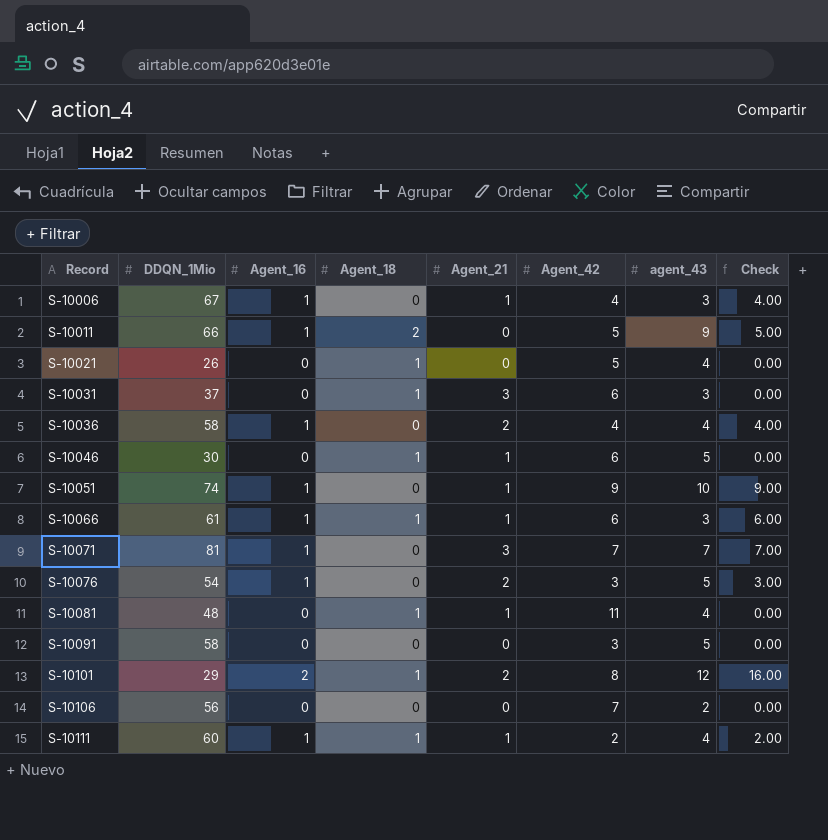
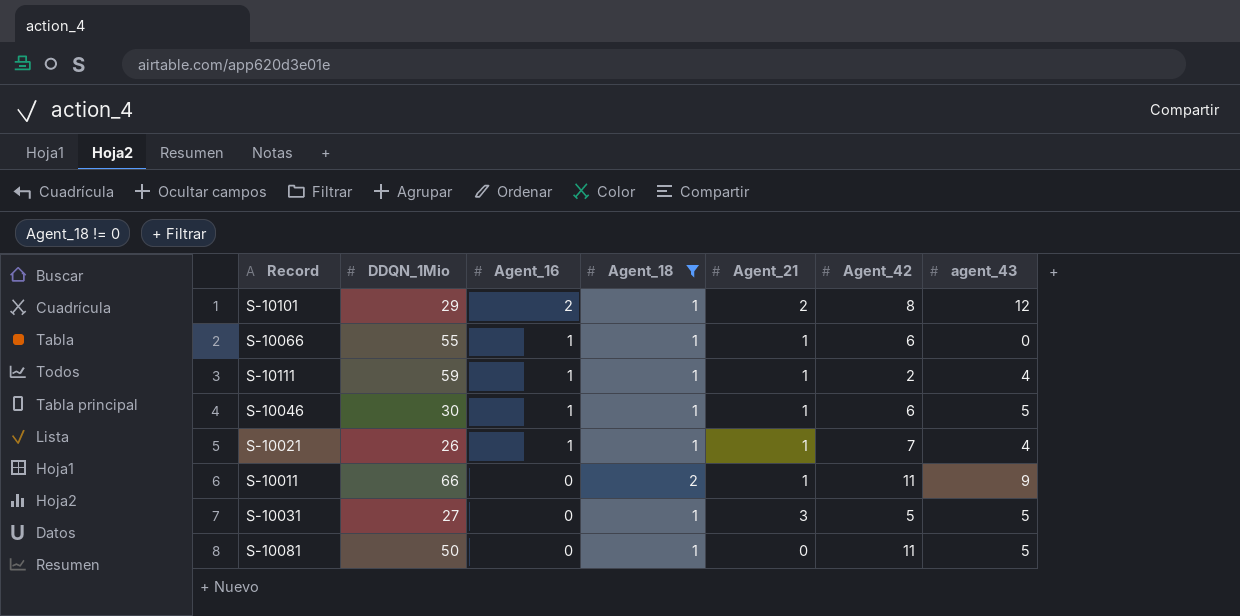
filter: none -> Agent_18 != 0
row order: Record ascending -> Agent_16 descending
column Check | formula: [Agent_16] * [Agent_42] -> none
S-10066 | DDQN_1Mio: 61 -> 55
S-10066 | agent_43: 3 -> 0
S-10111 | DDQN_1Mio: 60 -> 59
S-10046 | Agent_16: 0 -> 1
S-10021 | Agent_16: 0 -> 1
S-10021 | Agent_21: 0 -> 1
S-10021 | Agent_42: 5 -> 7
S-10011 | Agent_16: 1 -> 0
S-10011 | Agent_21: 0 -> 1
S-10011 | Agent_42: 5 -> 11
S-10031 | DDQN_1Mio: 37 -> 27
S-10031 | Agent_42: 6 -> 5
S-10031 | agent_43: 3 -> 5
S-10081 | DDQN_1Mio: 48 -> 50
S-10081 | Agent_21: 1 -> 0
S-10081 | agent_43: 4 -> 5

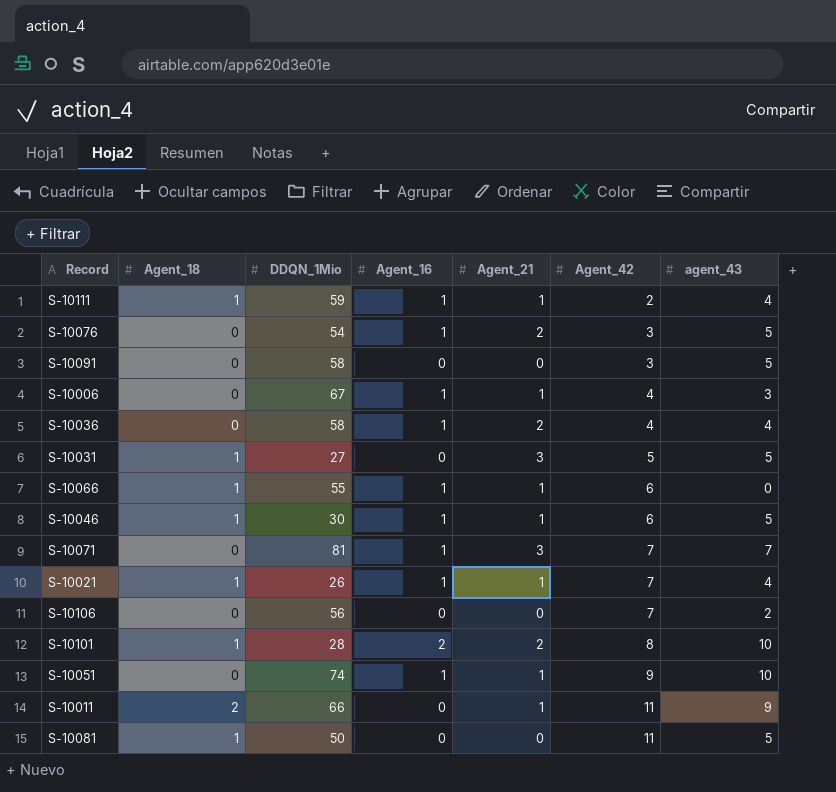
filter: Agent_18 != 0 -> none
row order: Agent_16 descending -> Agent_42 ascending
column Agent_18 | position: 4 -> 2
S-10101 | DDQN_1Mio: 29 -> 28
S-10101 | agent_43: 12 -> 10

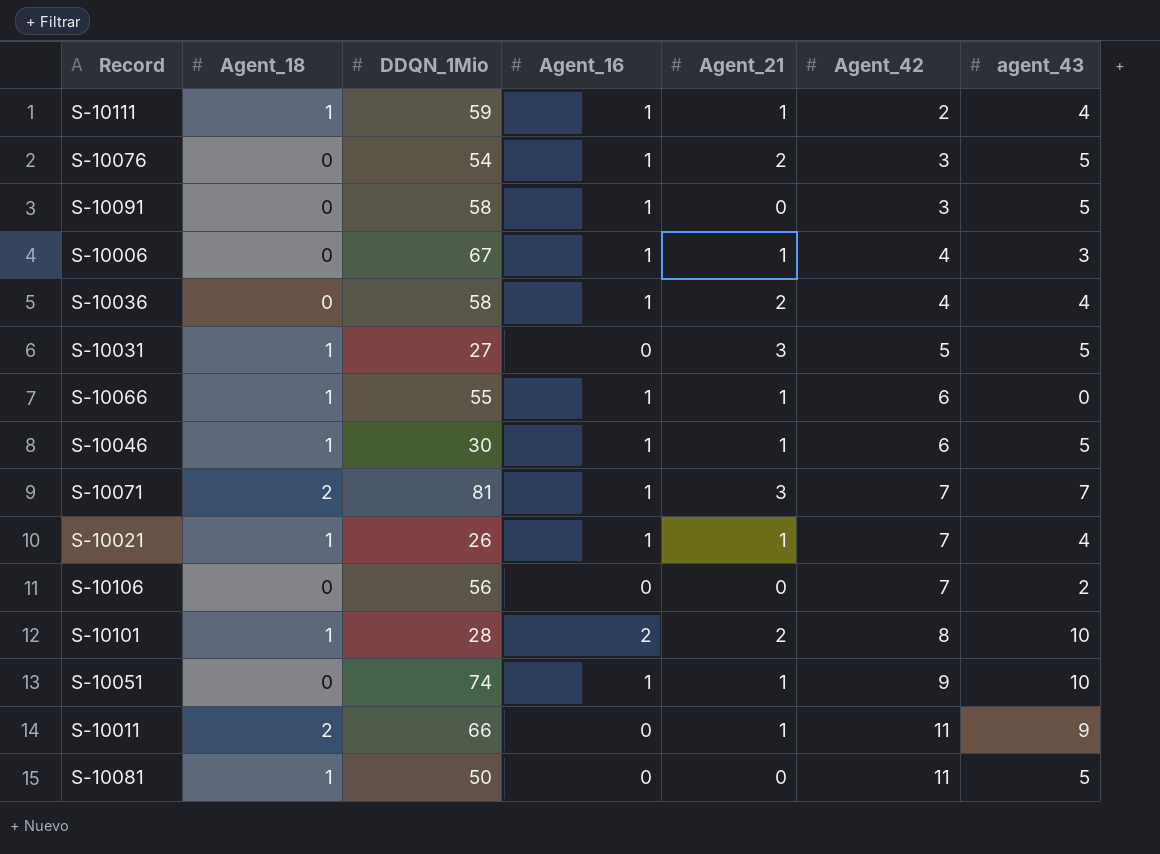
S-10091 | Agent_16: 0 -> 1
S-10071 | Agent_18: 0 -> 2

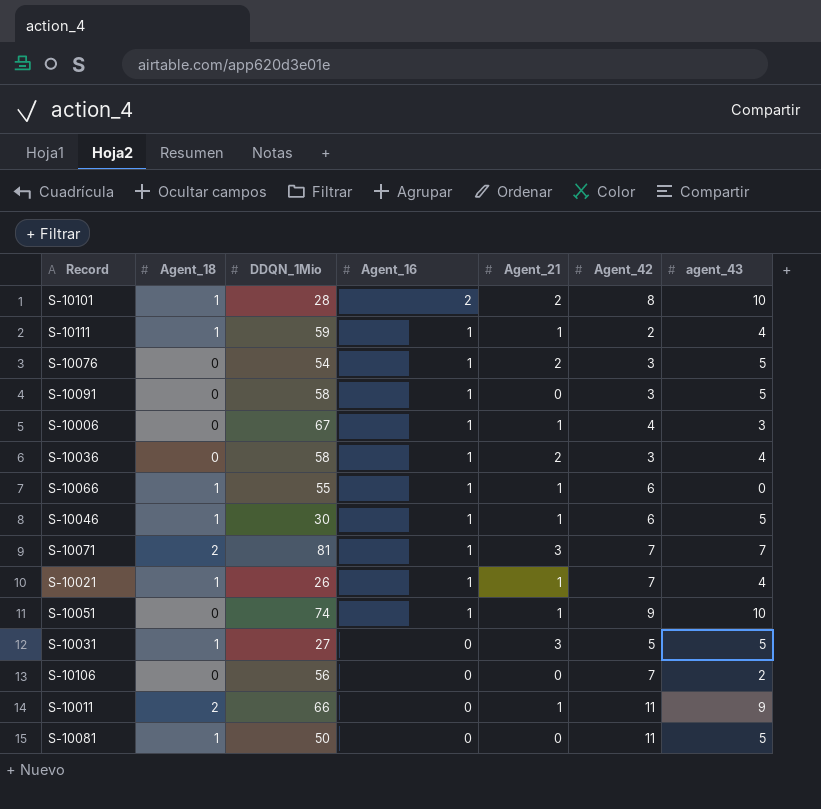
row order: Agent_42 ascending -> Agent_16 descending
S-10036 | Agent_42: 4 -> 3

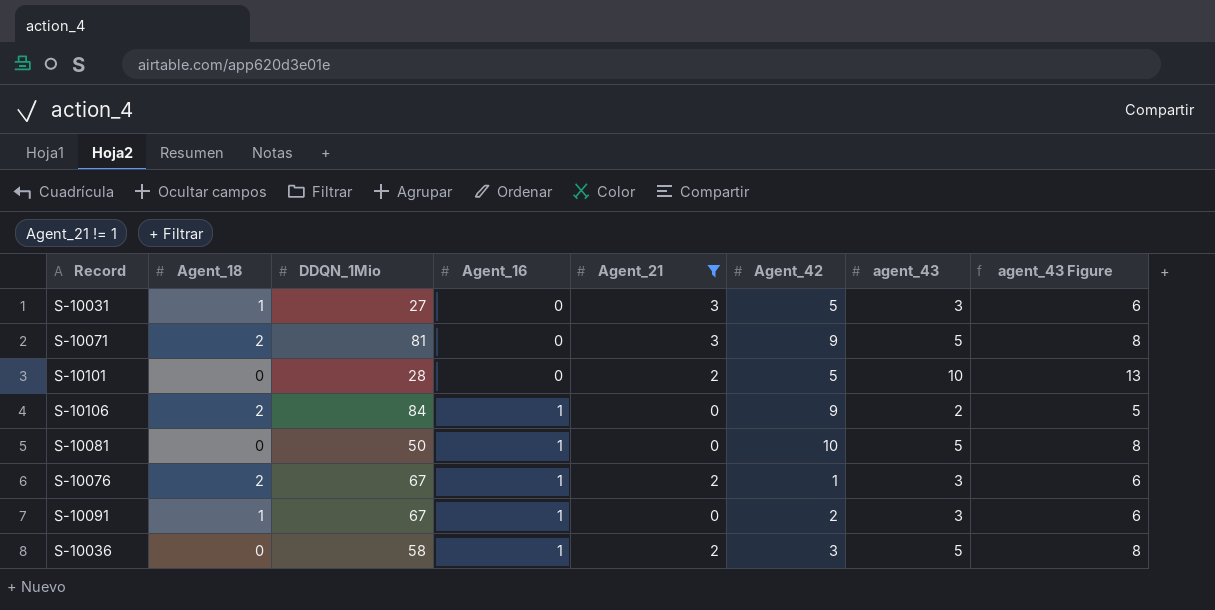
filter: none -> Agent_21 != 1
row order: Agent_16 descending -> Agent_16 ascending
column agent_43 Figure | formula: none -> [agent_43] + 3
S-10031 | agent_43: 5 -> 3
S-10071 | Agent_16: 1 -> 0
S-10071 | Agent_42: 7 -> 9
S-10071 | agent_43: 7 -> 5
S-10101 | Agent_18: 1 -> 0
S-10101 | Agent_16: 2 -> 0
S-10101 | Agent_42: 8 -> 5
S-10106 | Agent_18: 0 -> 2
S-10106 | DDQN_1Mio: 56 -> 84
S-10106 | Agent_16: 0 -> 1
S-10106 | Agent_42: 7 -> 9
S-10081 | Agent_18: 1 -> 0
S-10081 | Agent_16: 0 -> 1
S-10081 | Agent_42: 11 -> 10
S-10076 | Agent_18: 0 -> 2
S-10076 | DDQN_1Mio: 54 -> 67
S-10076 | Agent_42: 3 -> 1
S-10076 | agent_43: 5 -> 3
S-10091 | Agent_18: 0 -> 1
S-10091 | DDQN_1Mio: 58 -> 67
S-10091 | Agent_42: 3 -> 2
S-10091 | agent_43: 5 -> 3
S-10036 | agent_43: 4 -> 5

